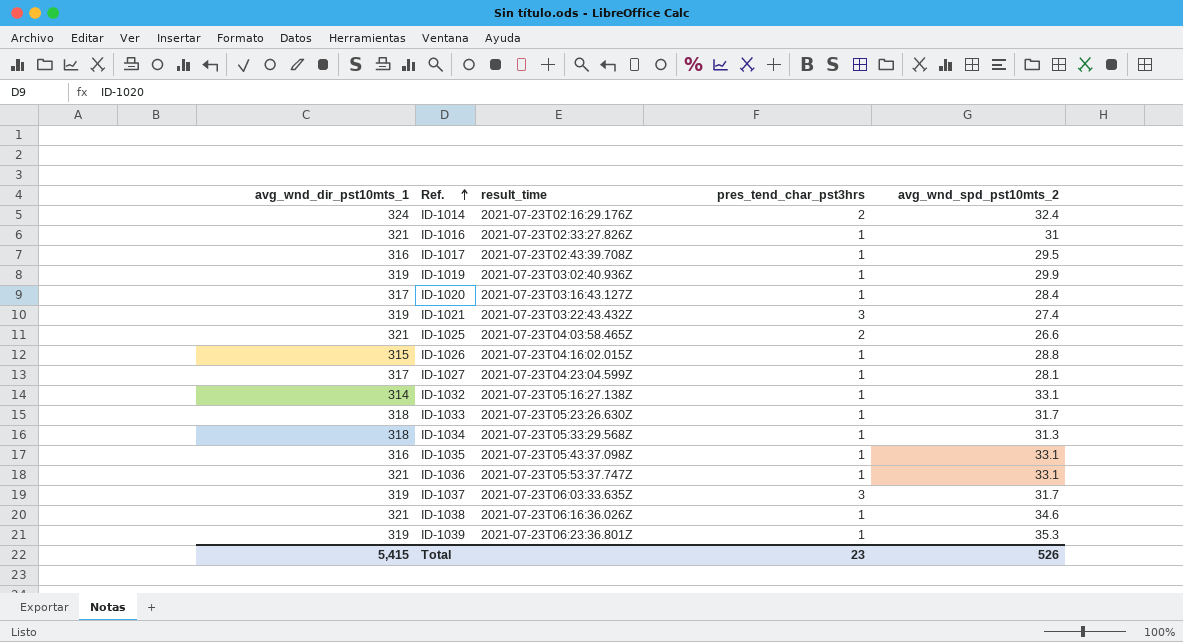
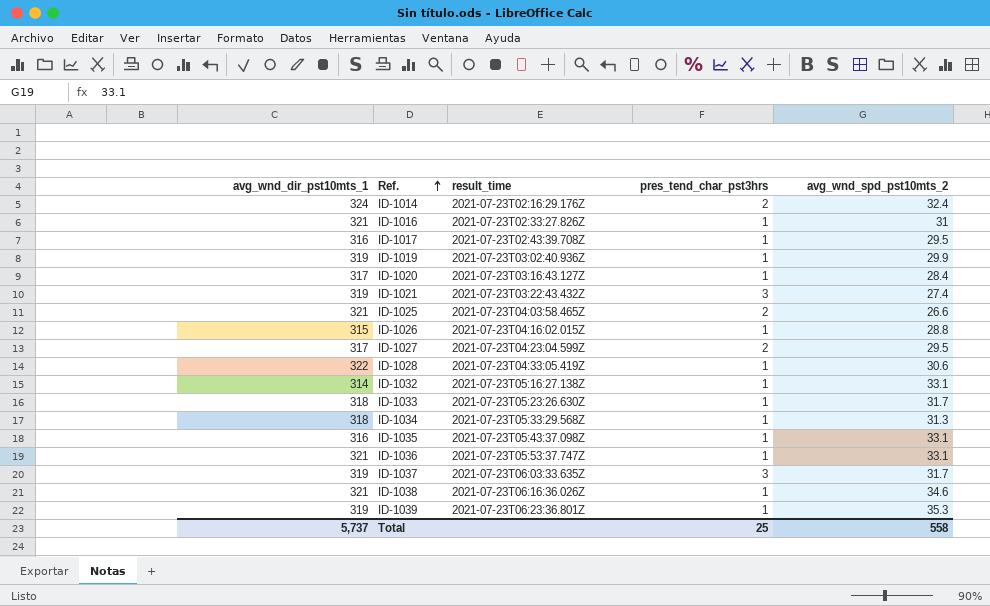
ID-1027 | pres_tend_char_pst3hrs: 1 -> 2
ID-1027 | avg_wnd_spd_pst10mts_2: 28.1 -> 29.5
row ID-1028: none -> 322 | 2021-07-23T04:33:05.419Z | 1 | 30.6
Total | avg_wnd_dir_pst10mts_1: 5,415 -> 5,737
Total | pres_tend_char_pst3hrs: 23 -> 25
Total | avg_wnd_spd_pst10mts_2: 526 -> 558

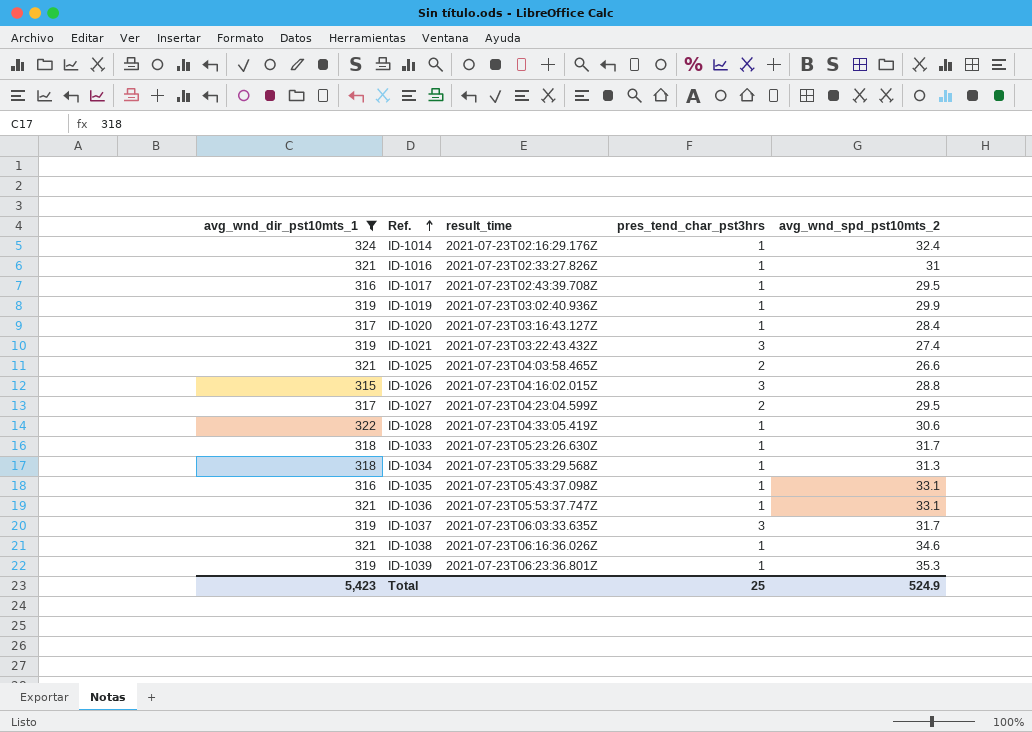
filter: none -> avg_wnd_dir_pst10mts_1 != 314
ID-1014 | pres_tend_char_pst3hrs: 2 -> 1
ID-1026 | pres_tend_char_pst3hrs: 1 -> 3
Total | avg_wnd_dir_pst10mts_1: 5,737 -> 5,423
Total | avg_wnd_spd_pst10mts_2: 558 -> 524.9

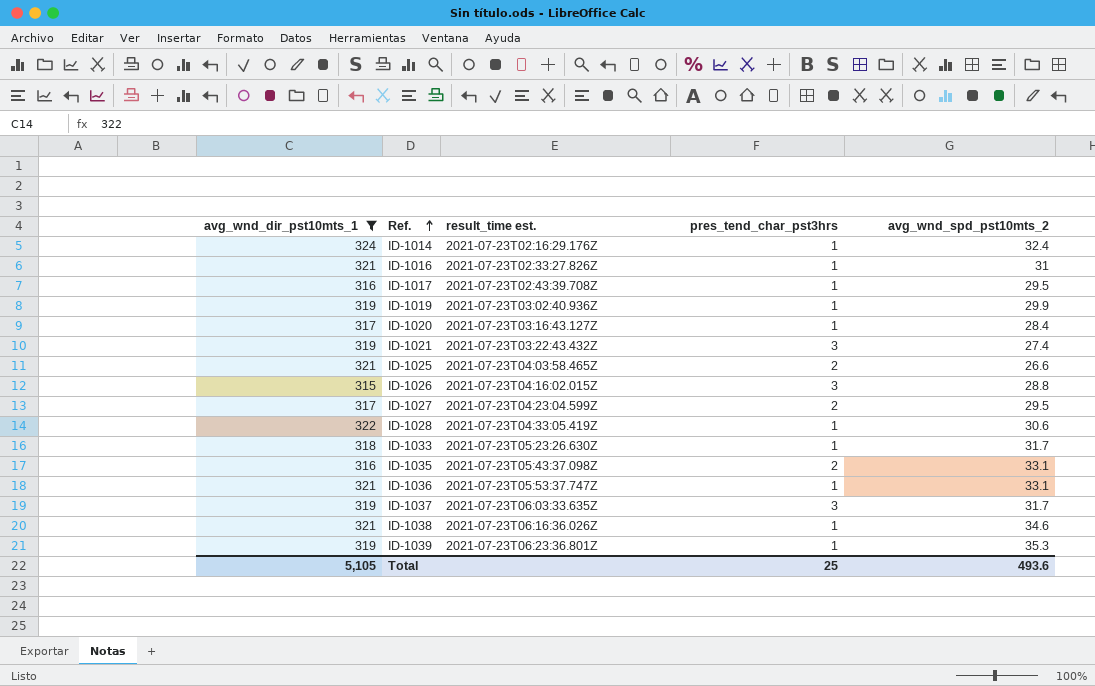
column name: result_time -> result_time est.
row ID-1034: 318 | 2021-07-23T05:33:29.568Z | 1 | 31.3 -> none
ID-1035 | pres_tend_char_pst3hrs: 1 -> 2
Total | avg_wnd_dir_pst10mts_1: 5,423 -> 5,105
Total | avg_wnd_spd_pst10mts_2: 524.9 -> 493.6

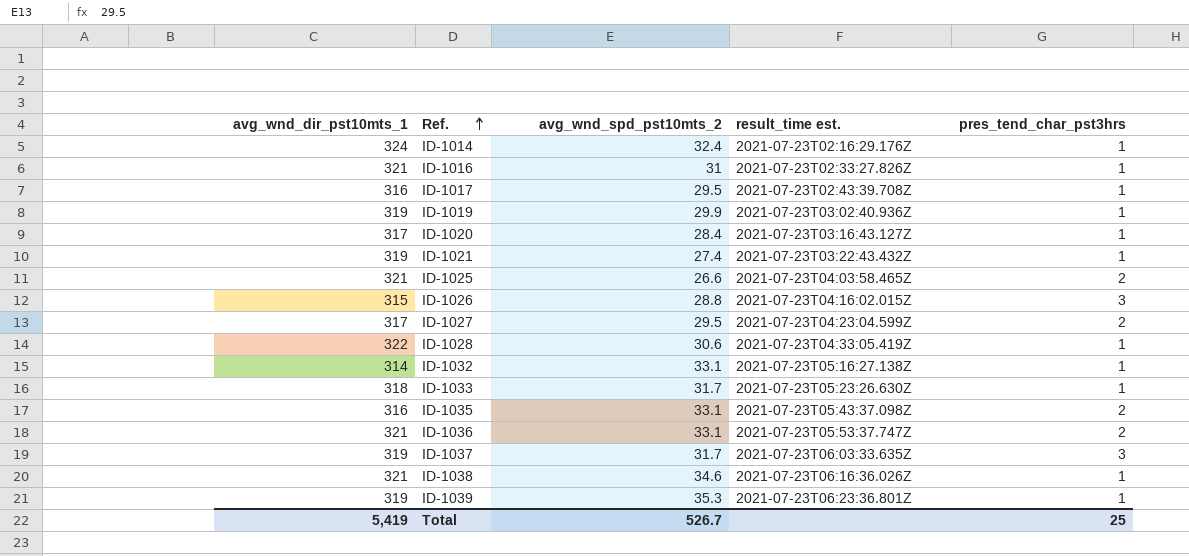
filter: avg_wnd_dir_pst10mts_1 != 314 -> none
column avg_wnd_spd_pst10mts_2 | position: 5 -> 3
ID-1021 | pres_tend_char_pst3hrs: 3 -> 1
ID-1036 | pres_tend_char_pst3hrs: 1 -> 2
Total | avg_wnd_dir_pst10mts_1: 5,105 -> 5,419
Total | avg_wnd_spd_pst10mts_2: 493.6 -> 526.7

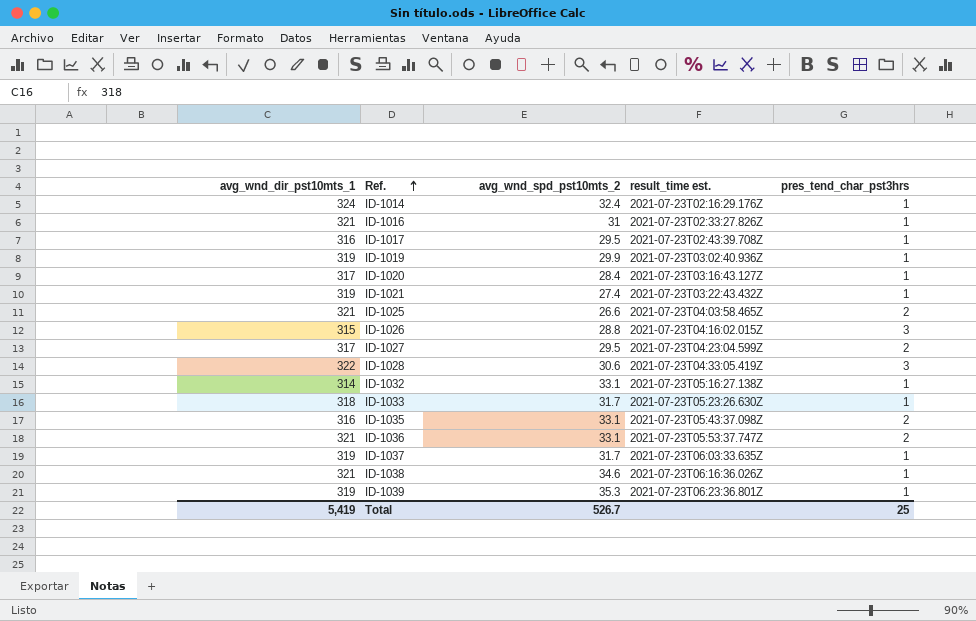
ID-1028 | pres_tend_char_pst3hrs: 1 -> 3
ID-1037 | pres_tend_char_pst3hrs: 3 -> 1

